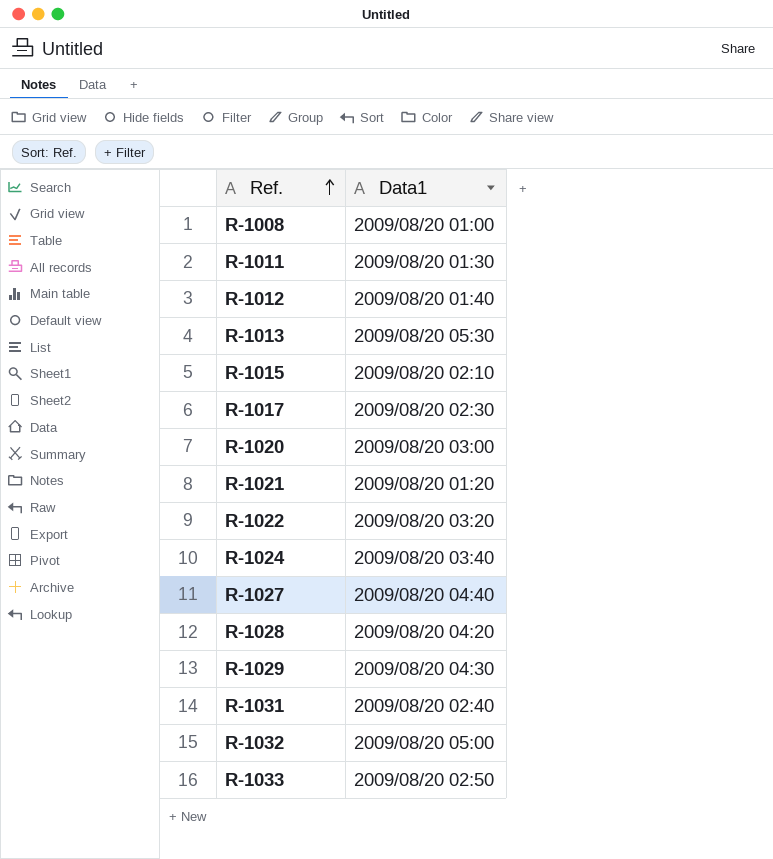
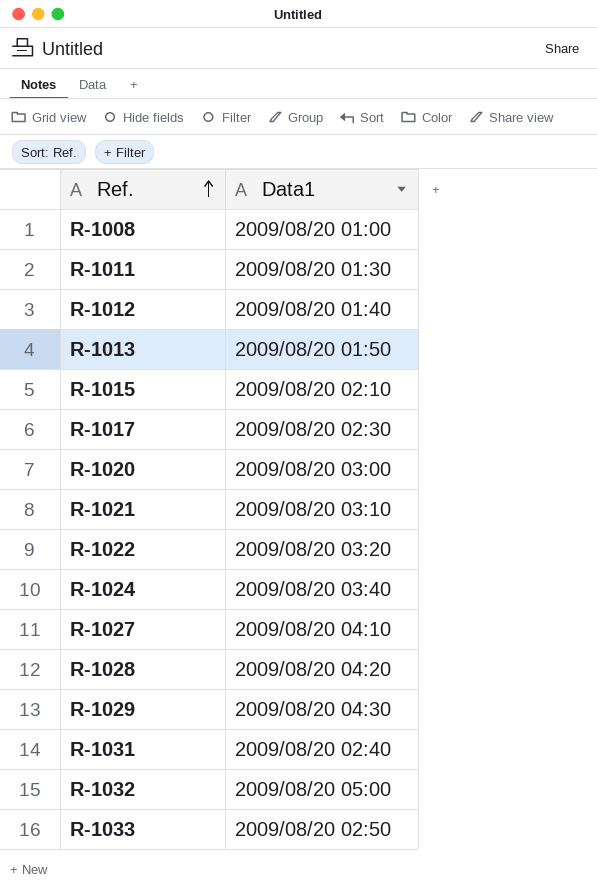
R-1013 | Data1: 2009/08/20 05:30 -> 2009/08/20 01:50
R-1021 | Data1: 2009/08/20 01:20 -> 2009/08/20 03:10
R-1027 | Data1: 2009/08/20 04:40 -> 2009/08/20 04:10

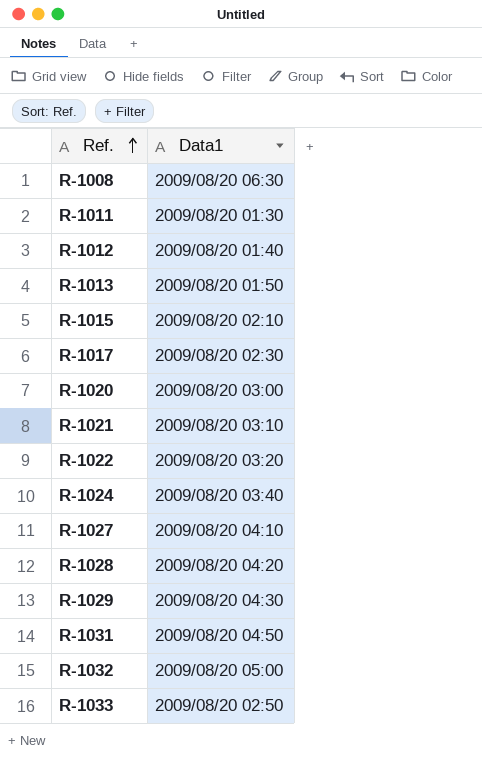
R-1008 | Data1: 2009/08/20 01:00 -> 2009/08/20 06:30
R-1031 | Data1: 2009/08/20 02:40 -> 2009/08/20 04:50

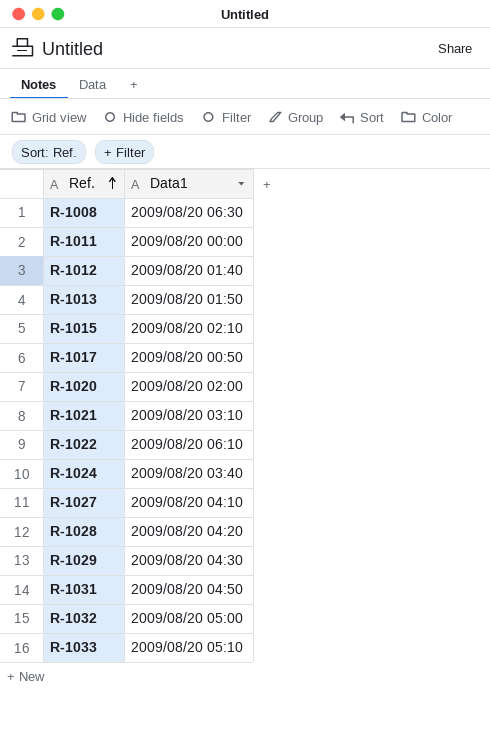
R-1011 | Data1: 2009/08/20 01:30 -> 2009/08/20 00:00
R-1017 | Data1: 2009/08/20 02:30 -> 2009/08/20 00:50
R-1020 | Data1: 2009/08/20 03:00 -> 2009/08/20 02:00
R-1022 | Data1: 2009/08/20 03:20 -> 2009/08/20 06:10
R-1033 | Data1: 2009/08/20 02:50 -> 2009/08/20 05:10

